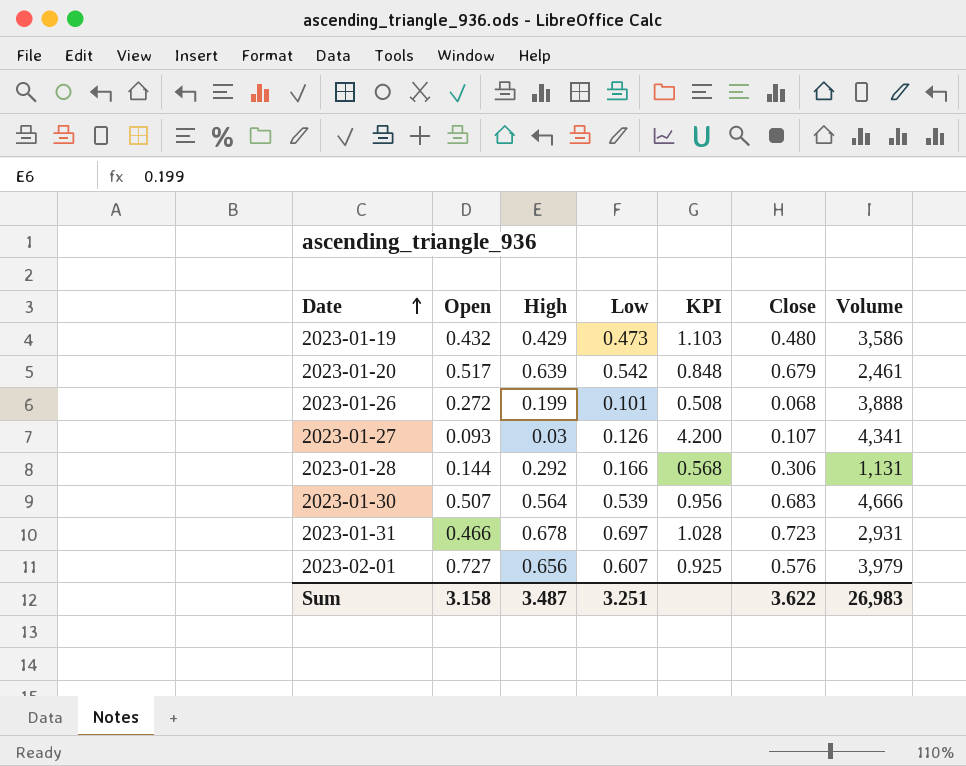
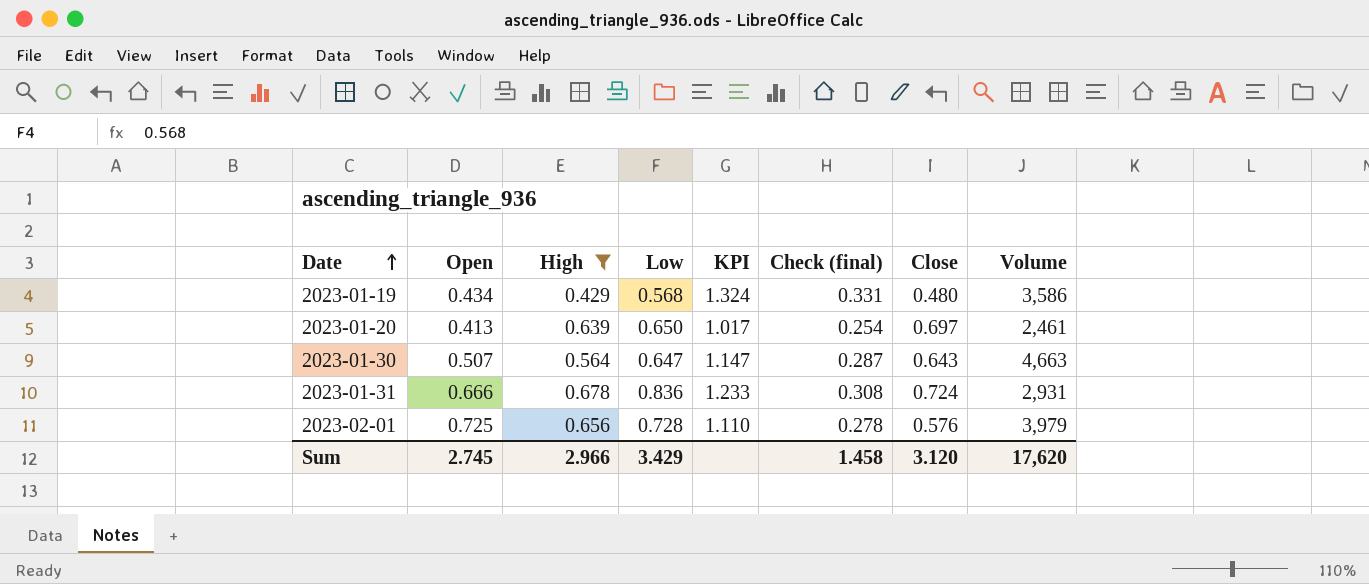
filter: none -> High >= 0.429
column Check (final) | formula: none -> [KPI] * 0.25
2023-01-19 | Open: 0.432 -> 0.434
2023-01-19 | Low: 0.473 -> 0.568
2023-01-19 | KPI: 1.103 -> 1.324
2023-01-20 | Open: 0.517 -> 0.413
2023-01-20 | Low: 0.542 -> 0.650
2023-01-20 | KPI: 0.848 -> 1.017
2023-01-20 | Close: 0.679 -> 0.697
2023-01-30 | Low: 0.539 -> 0.647
2023-01-30 | KPI: 0.956 -> 1.147
2023-01-30 | Close: 0.683 -> 0.643
2023-01-30 | Volume: 4,666 -> 4,663
2023-01-31 | Open: 0.466 -> 0.666
2023-01-31 | Low: 0.697 -> 0.836
2023-01-31 | KPI: 1.028 -> 1.233
2023-01-31 | Close: 0.723 -> 0.724
2023-02-01 | Open: 0.727 -> 0.725
2023-02-01 | Low: 0.607 -> 0.728
2023-02-01 | KPI: 0.925 -> 1.110
Sum | Open: 3.158 -> 2.745
Sum | High: 3.487 -> 2.966
Sum | Low: 3.251 -> 3.429
Sum | Close: 3.622 -> 3.120
Sum | Volume: 26,983 -> 17,620

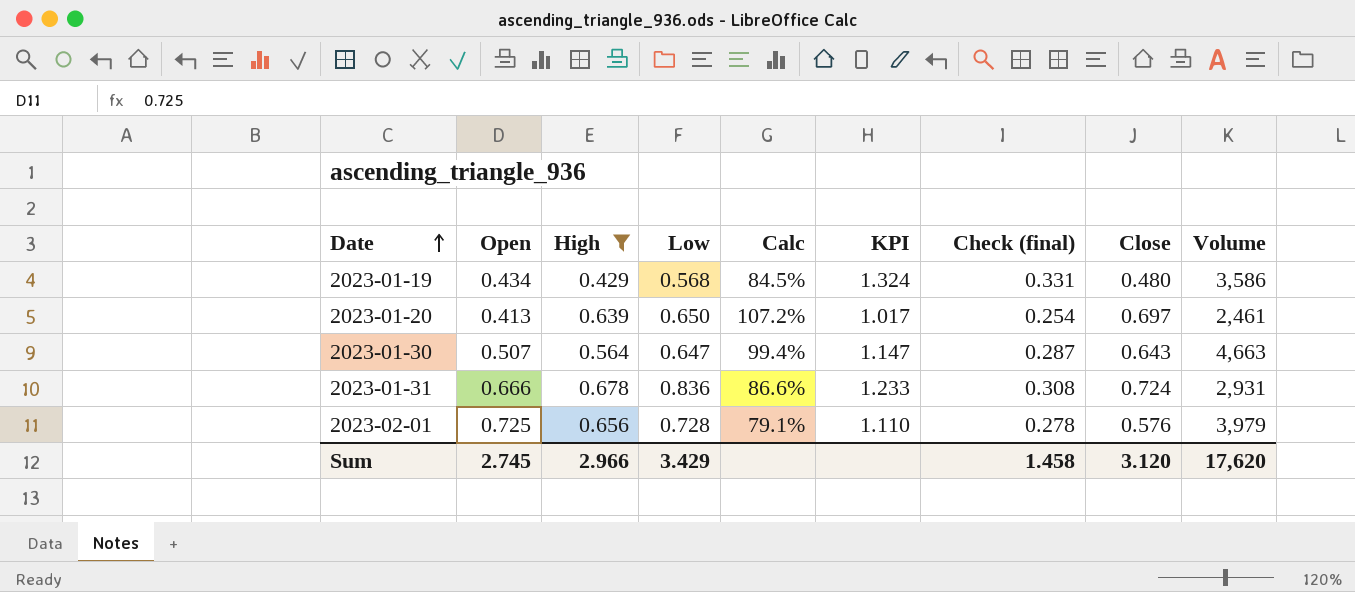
column Calc | formula: none -> [Close] / [Low]

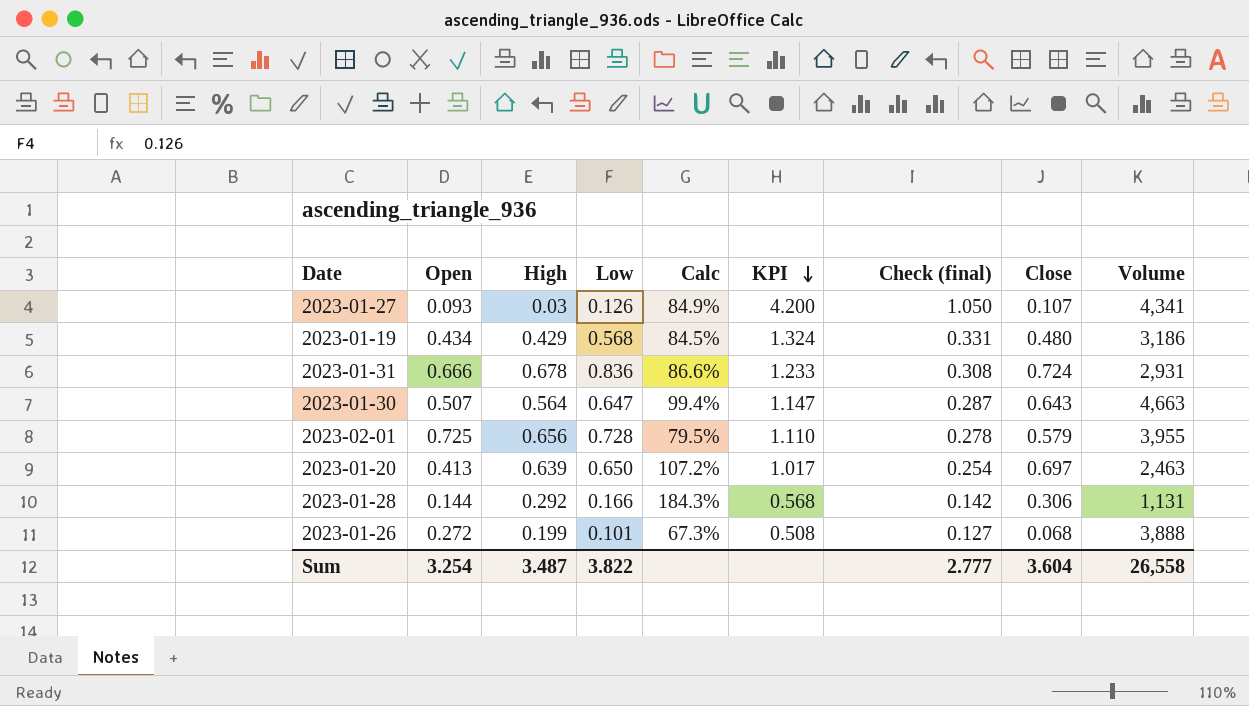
filter: High >= 0.429 -> none
row order: Date ascending -> KPI descending
2023-01-19 | Volume: 3,586 -> 3,186
2023-02-01 | Calc: 79.1% -> 79.5%
2023-02-01 | Close: 0.576 -> 0.579
2023-02-01 | Volume: 3,979 -> 3,955
2023-01-20 | Volume: 2,461 -> 2,463
Sum | Open: 2.745 -> 3.254
Sum | High: 2.966 -> 3.487
Sum | Low: 3.429 -> 3.822
Sum | Check (final): 1.458 -> 2.777
Sum | Close: 3.120 -> 3.604
Sum | Volume: 17,620 -> 26,558

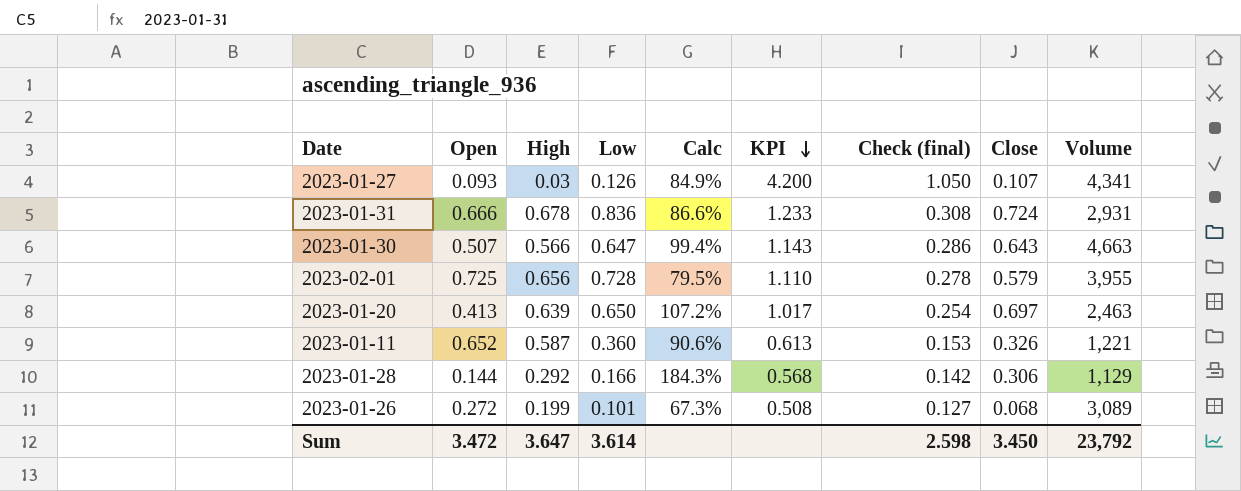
row 2023-01-19: 0.434 | 0.429 | 0.568 | 84.5% | 1.324 | 0.331 | 0.480 | 3,186 -> none
2023-01-30 | High: 0.564 -> 0.566
2023-01-30 | KPI: 1.147 -> 1.143
2023-01-30 | Check (final): 0.287 -> 0.286
row 2023-01-11: none -> 0.652 | 0.587 | 0.360 | 90.6% | 0.613 | 0.153 | 0.326 | 1,221
2023-01-28 | Volume: 1,131 -> 1,129
2023-01-26 | Volume: 3,888 -> 3,089
Sum | Open: 3.254 -> 3.472
Sum | High: 3.487 -> 3.647
Sum | Low: 3.822 -> 3.614
Sum | Check (final): 2.777 -> 2.598
Sum | Close: 3.604 -> 3.450
Sum | Volume: 26,558 -> 23,792

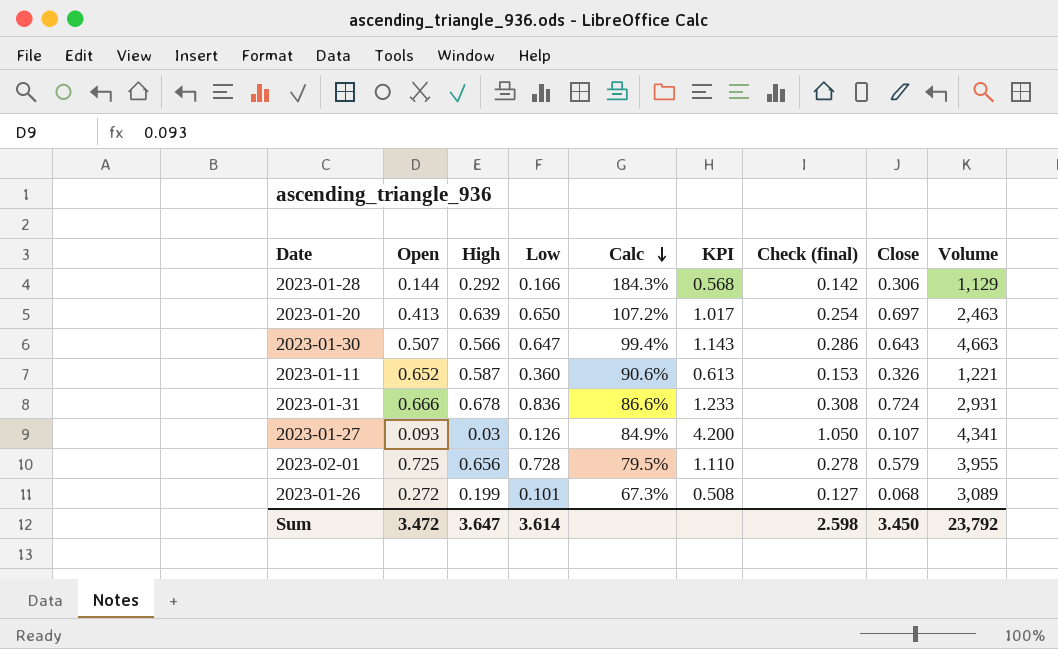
row order: KPI descending -> Calc descending

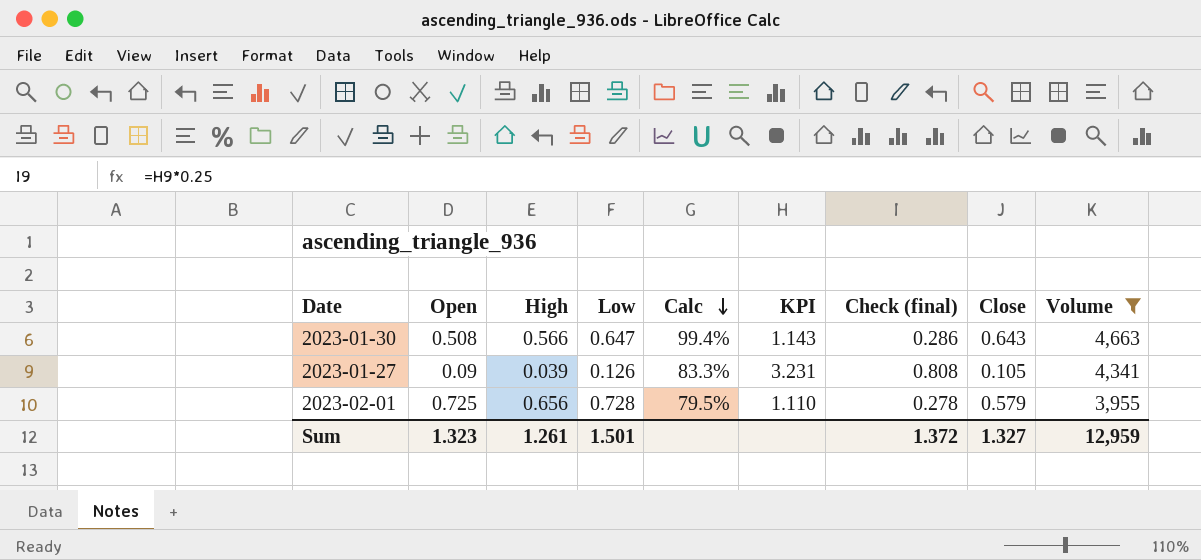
filter: none -> Volume >= 3,955
2023-01-30 | Open: 0.507 -> 0.508
2023-01-27 | Open: 0.093 -> 0.09
2023-01-27 | High: 0.03 -> 0.039
2023-01-27 | Calc: 84.9% -> 83.3%
2023-01-27 | KPI: 4.200 -> 3.231
2023-01-27 | Check (final): 1.050 -> 0.808
2023-01-27 | Close: 0.107 -> 0.105
Sum | Open: 3.472 -> 1.323
Sum | High: 3.647 -> 1.261
Sum | Low: 3.614 -> 1.501
Sum | Check (final): 2.598 -> 1.372
Sum | Close: 3.450 -> 1.327
Sum | Volume: 23,792 -> 12,959

